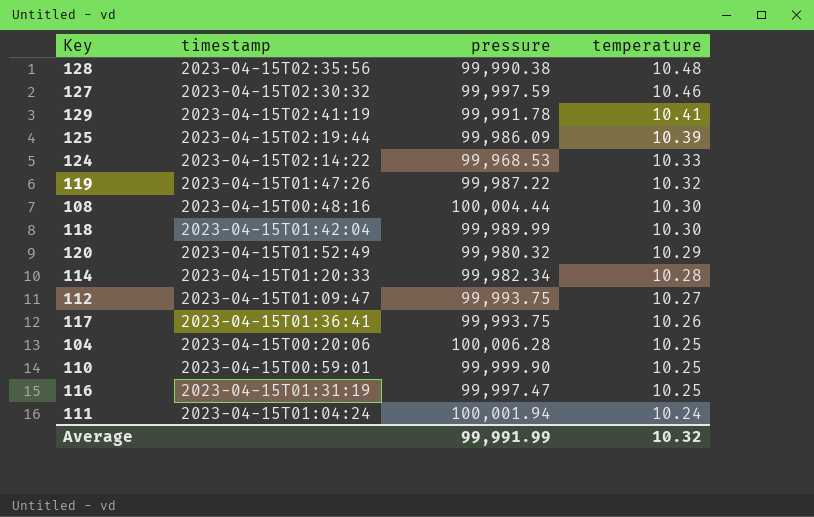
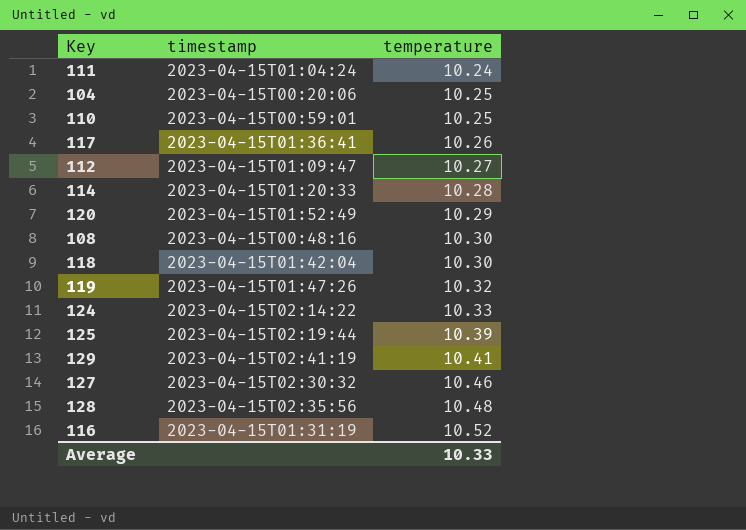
row order: temperature descending -> temperature ascending
column pressure | position: 3 -> none
116 | temperature: 10.25 -> 10.52
Average | temperature: 10.32 -> 10.33

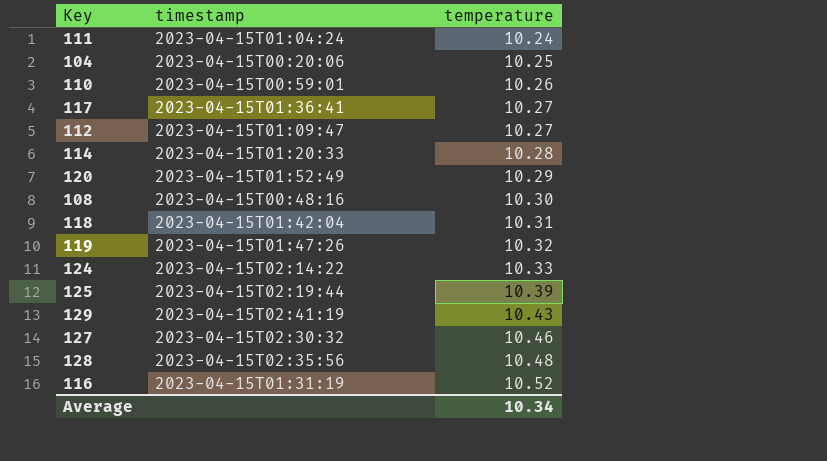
110 | temperature: 10.25 -> 10.26
117 | temperature: 10.26 -> 10.27
118 | temperature: 10.30 -> 10.31
129 | temperature: 10.41 -> 10.43
Average | temperature: 10.33 -> 10.34

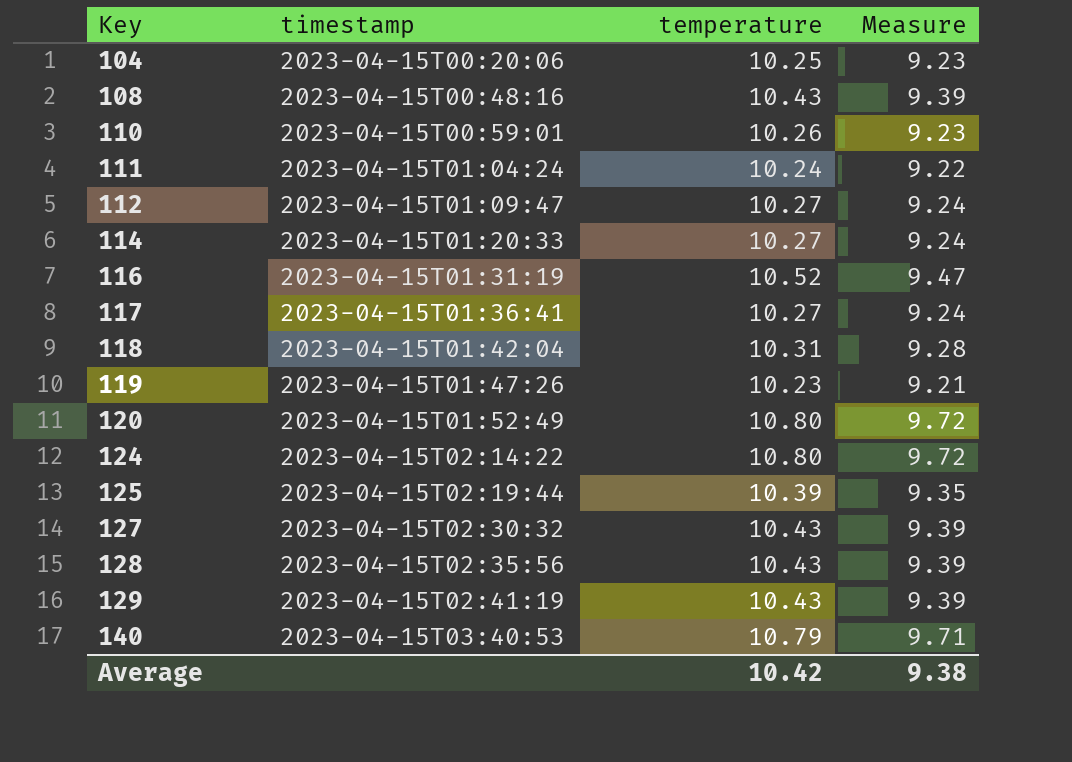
row order: temperature ascending -> Key ascending
column Measure | formula: none -> [temperature] * 0.9
108 | temperature: 10.30 -> 10.43
114 | temperature: 10.28 -> 10.27
119 | temperature: 10.32 -> 10.23
120 | temperature: 10.29 -> 10.80
124 | temperature: 10.33 -> 10.80
127 | temperature: 10.46 -> 10.43
128 | temperature: 10.48 -> 10.43
row 140: none -> 2023-04-15T03:40:53 | 10.79 | 9.71
Average | temperature: 10.34 -> 10.42

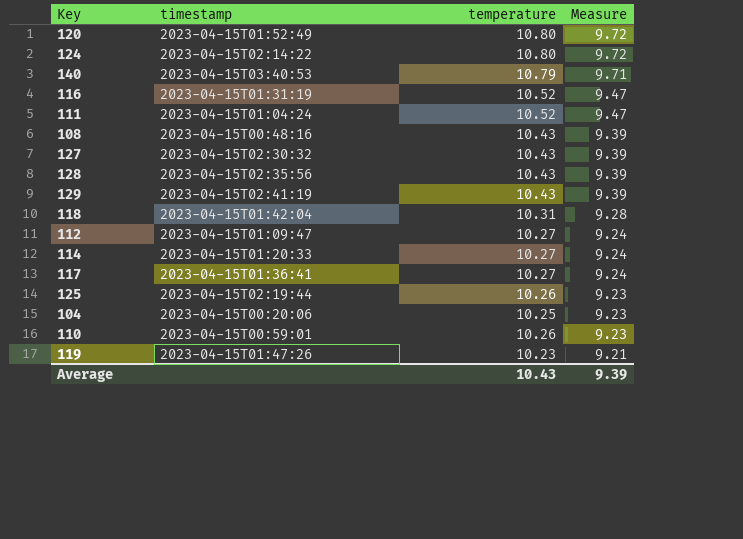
row order: Key ascending -> Measure descending
111 | temperature: 10.24 -> 10.52
111 | Measure: 9.22 -> 9.47
125 | temperature: 10.39 -> 10.26
125 | Measure: 9.35 -> 9.23
Average | temperature: 10.42 -> 10.43
Average | Measure: 9.38 -> 9.39

